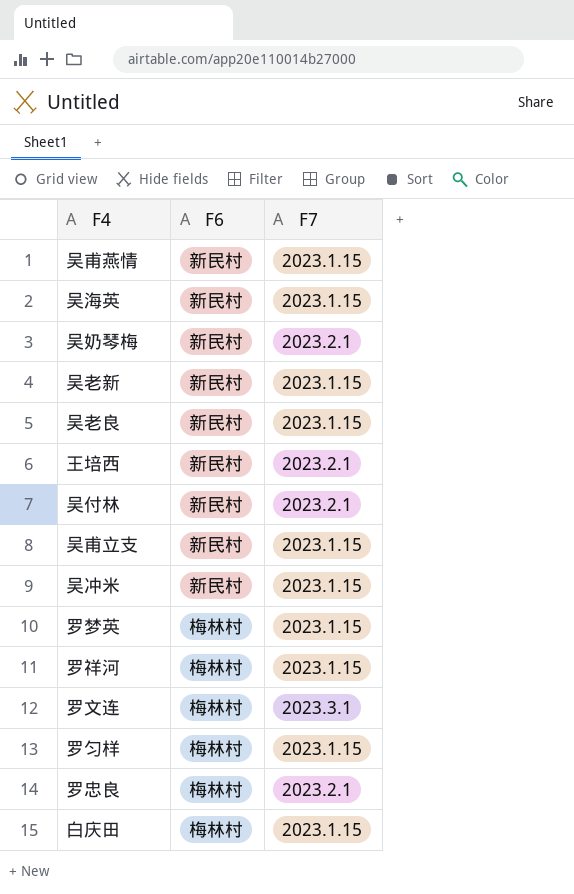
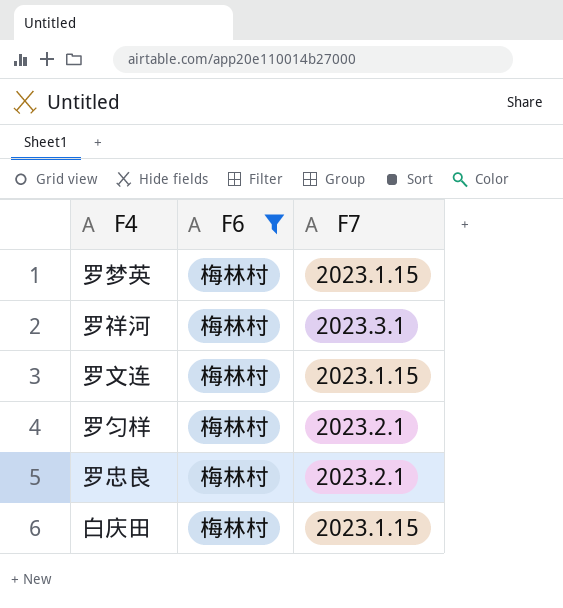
filter: none -> F6 = 梅林村
罗祥河 | F7: 2023.1.15 -> 2023.3.1
罗文连 | F7: 2023.3.1 -> 2023.1.15
罗匀样 | F7: 2023.1.15 -> 2023.2.1

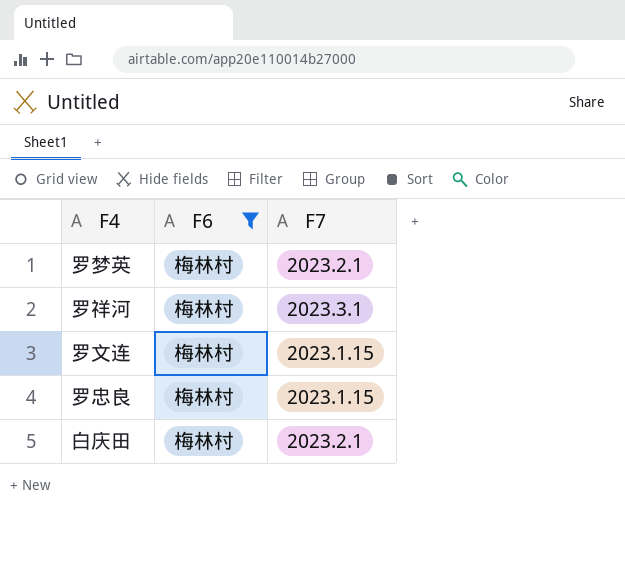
row 罗匀样: 梅林村 | 2023.2.1 -> none
罗梦英 | F7: 2023.1.15 -> 2023.2.1
罗忠良 | F7: 2023.2.1 -> 2023.1.15
白庆田 | F7: 2023.1.15 -> 2023.2.1

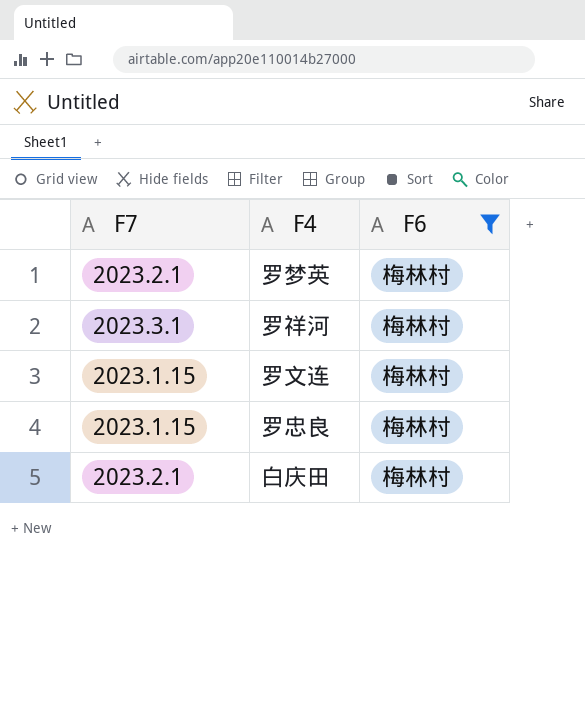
column F7 | position: 3 -> 1

